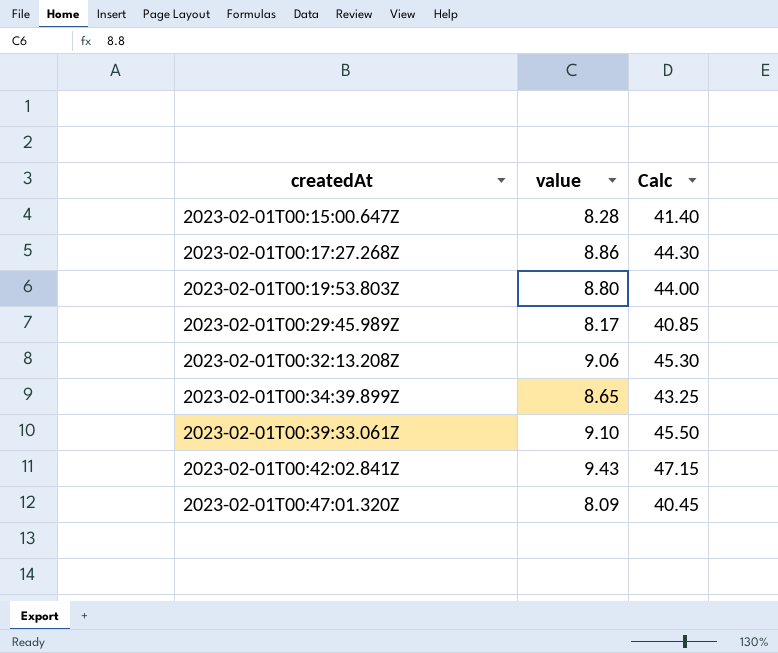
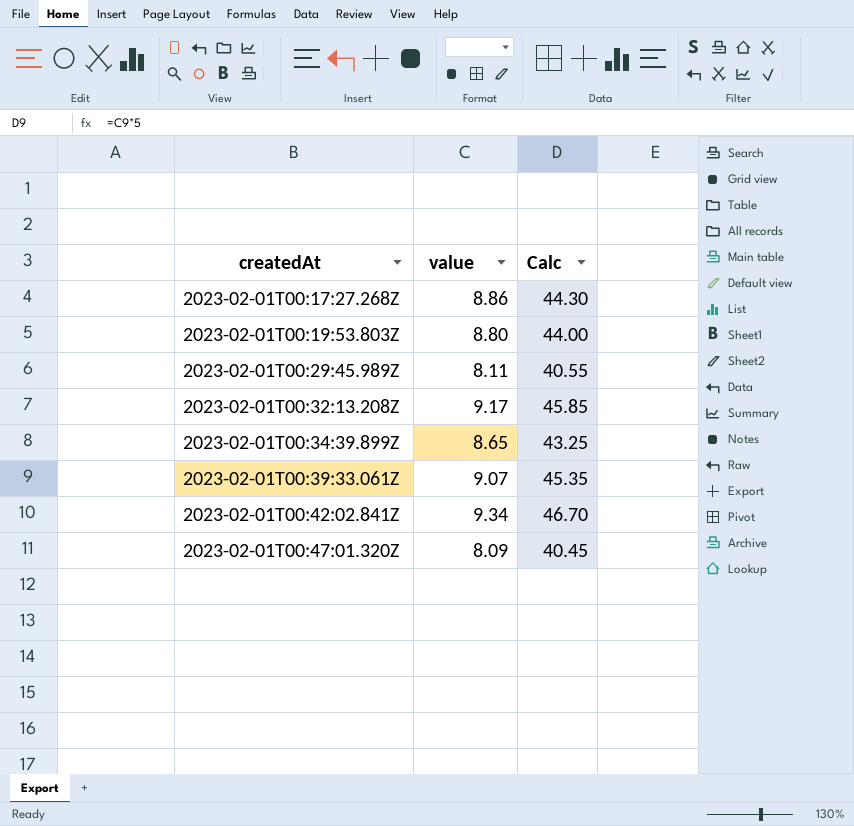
row 2023-02-01T00:15:00.647Z: 8.28 | 41.40 -> none
2023-02-01T00:29:45.989Z | value: 8.17 -> 8.11
2023-02-01T00:29:45.989Z | Calc: 40.85 -> 40.55
2023-02-01T00:32:13.208Z | value: 9.06 -> 9.17
2023-02-01T00:32:13.208Z | Calc: 45.30 -> 45.85
2023-02-01T00:39:33.061Z | value: 9.10 -> 9.07
2023-02-01T00:39:33.061Z | Calc: 45.50 -> 45.35
2023-02-01T00:42:02.841Z | value: 9.43 -> 9.34
2023-02-01T00:42:02.841Z | Calc: 47.15 -> 46.70

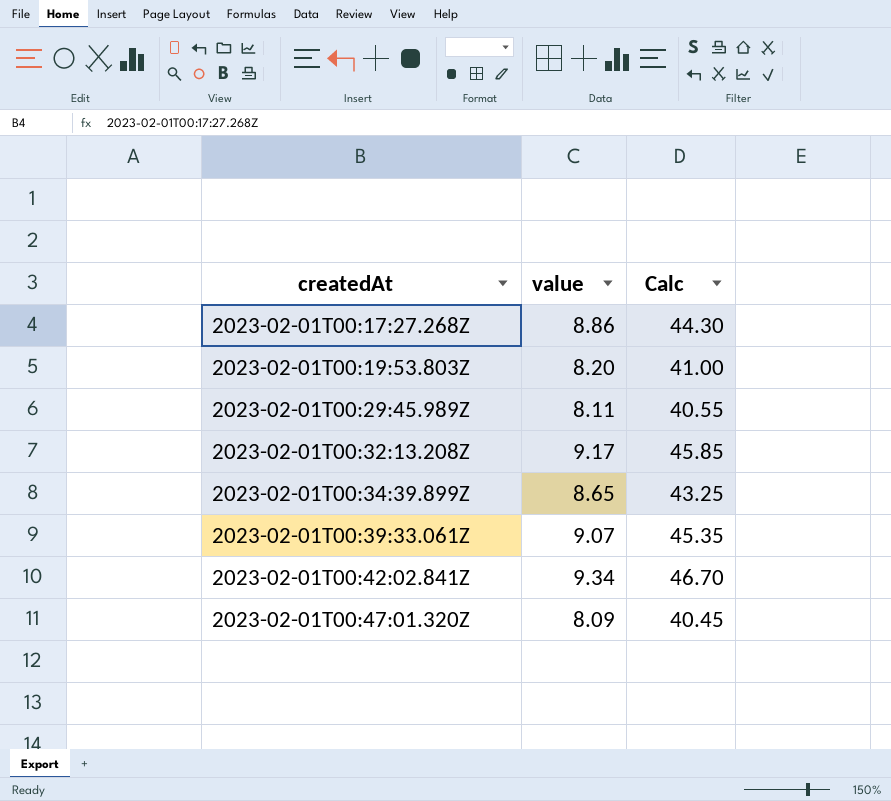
2023-02-01T00:19:53.803Z | value: 8.80 -> 8.20
2023-02-01T00:19:53.803Z | Calc: 44.00 -> 41.00

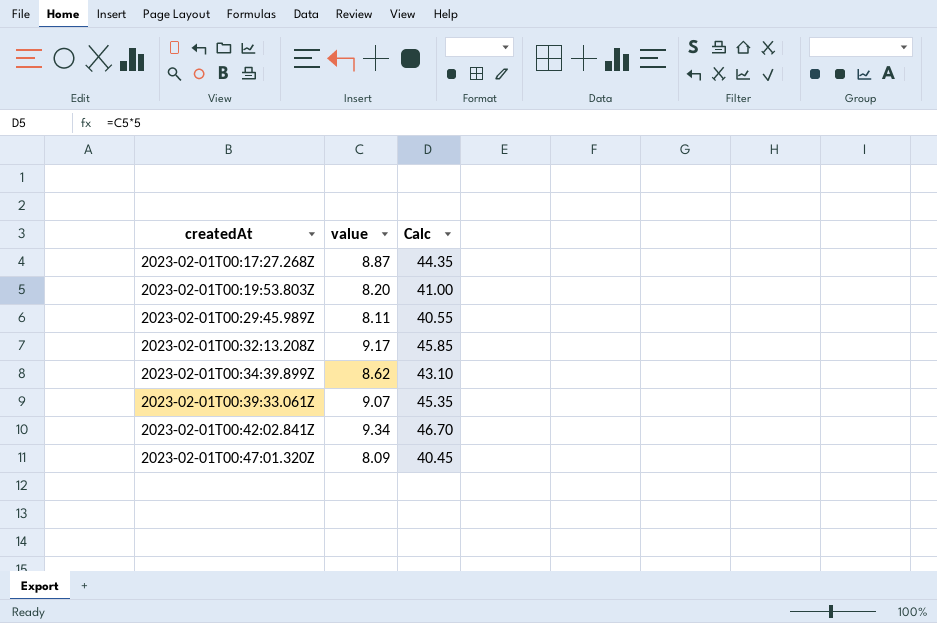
2023-02-01T00:17:27.268Z | value: 8.86 -> 8.87
2023-02-01T00:17:27.268Z | Calc: 44.30 -> 44.35
2023-02-01T00:34:39.899Z | value: 8.65 -> 8.62
2023-02-01T00:34:39.899Z | Calc: 43.25 -> 43.10

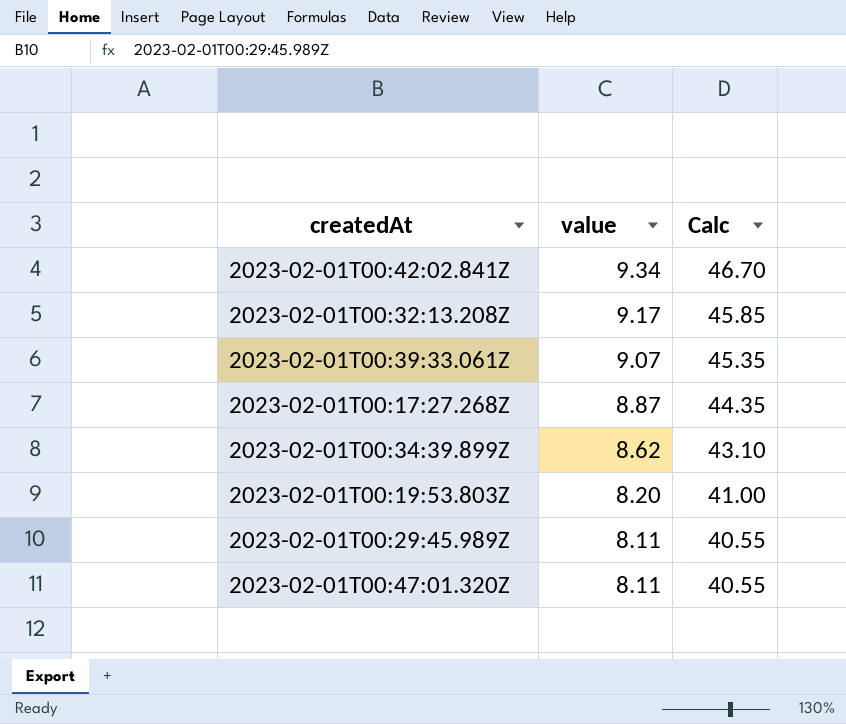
row order: createdAt ascending -> value descending
2023-02-01T00:47:01.320Z | value: 8.09 -> 8.11
2023-02-01T00:47:01.320Z | Calc: 40.45 -> 40.55

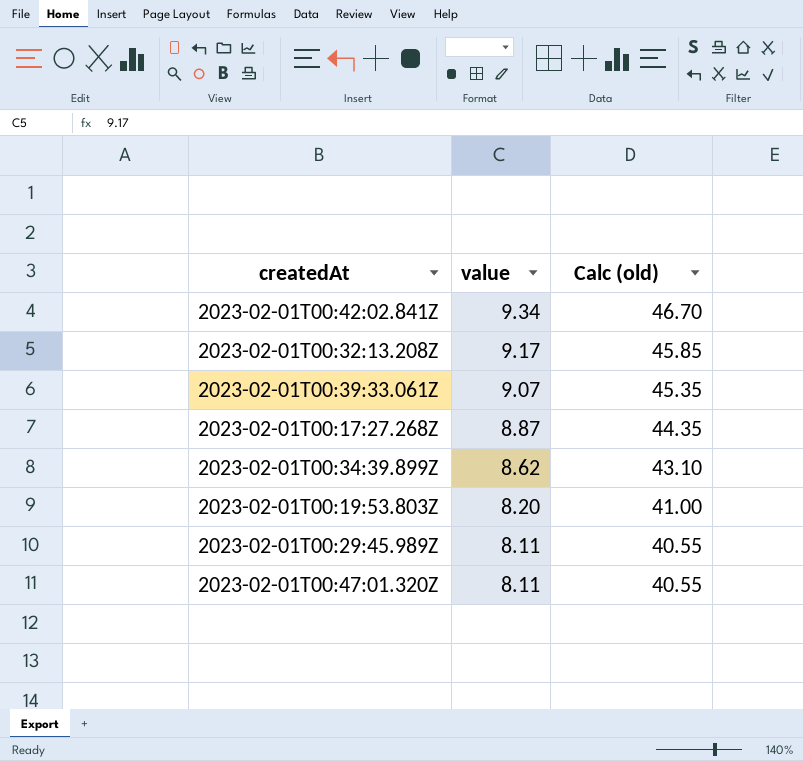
column name: Calc -> Calc (old)

